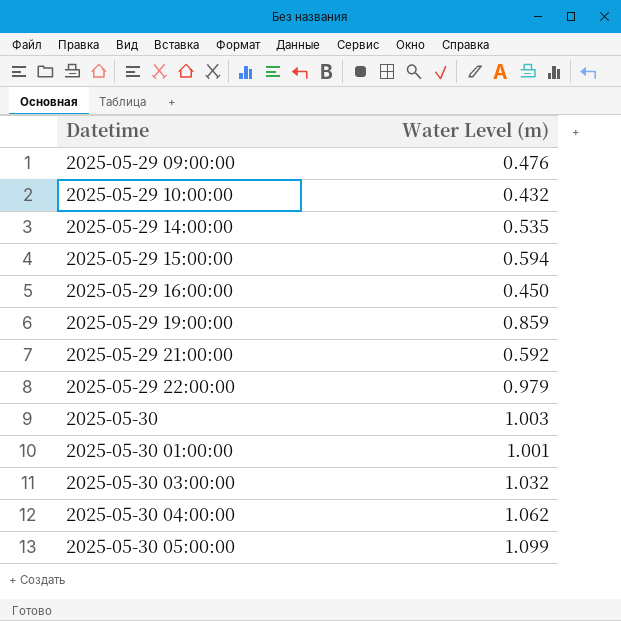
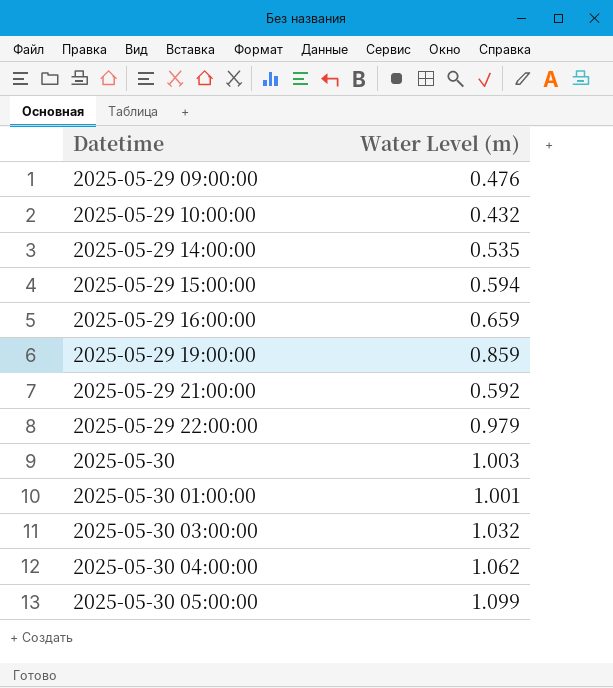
2025-05-29 16:00:00 | Water Level (m): 0.450 -> 0.659

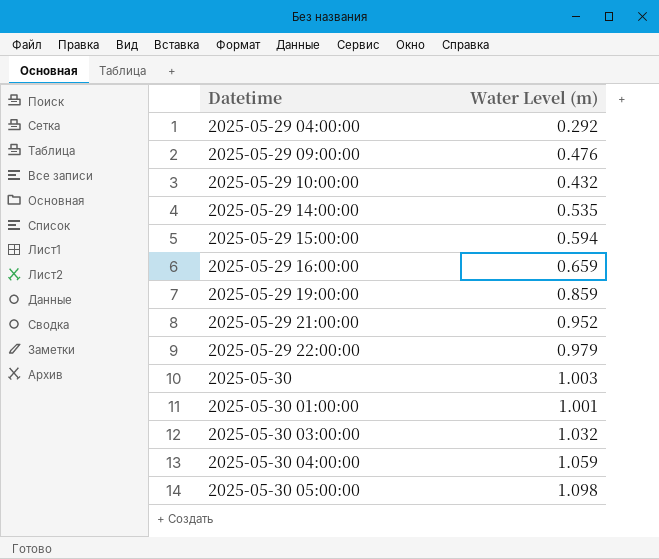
row 2025-05-29 04:00:00: none -> 0.292
2025-05-29 21:00:00 | Water Level (m): 0.592 -> 0.952
2025-05-30 04:00:00 | Water Level (m): 1.062 -> 1.059
2025-05-30 05:00:00 | Water Level (m): 1.099 -> 1.098

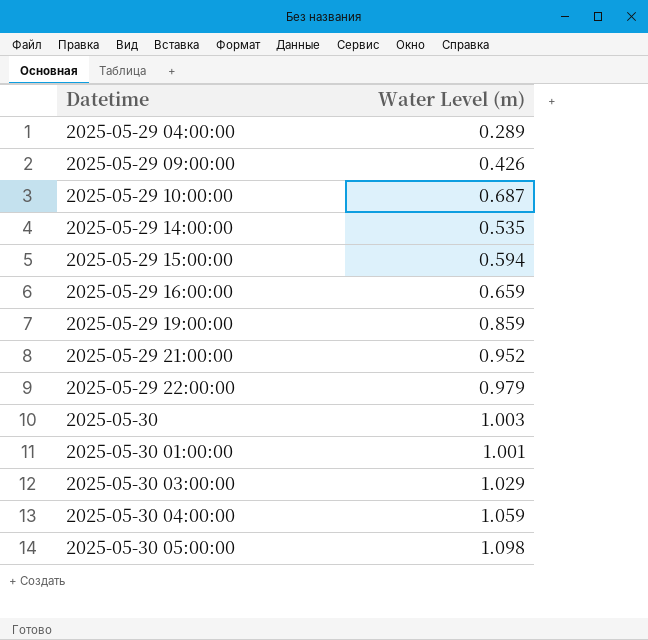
2025-05-29 04:00:00 | Water Level (m): 0.292 -> 0.289
2025-05-29 09:00:00 | Water Level (m): 0.476 -> 0.426
2025-05-29 10:00:00 | Water Level (m): 0.432 -> 0.687
2025-05-30 03:00:00 | Water Level (m): 1.032 -> 1.029

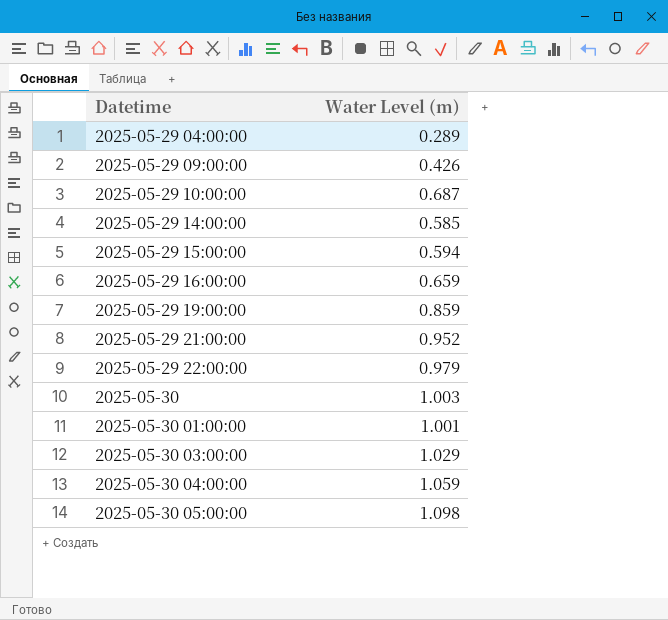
2025-05-29 14:00:00 | Water Level (m): 0.535 -> 0.585

